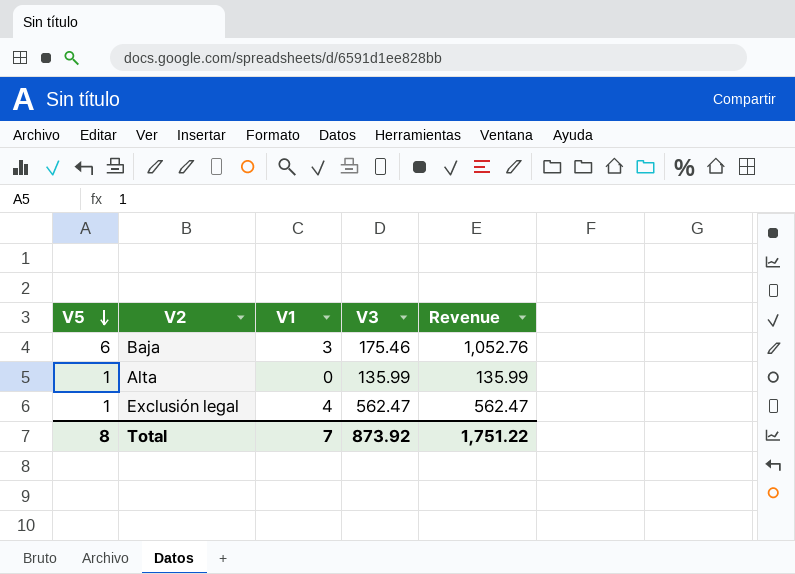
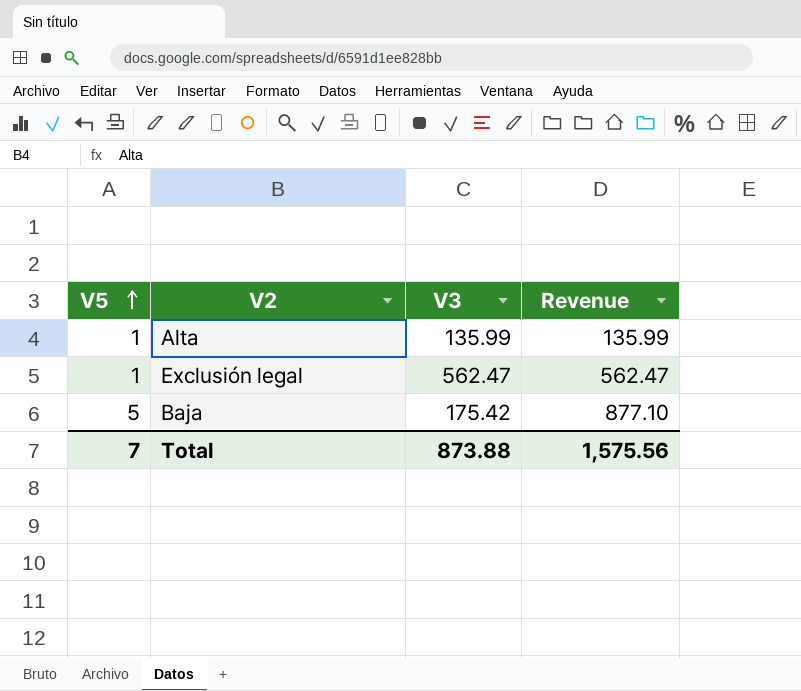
row order: V5 descending -> V5 ascending
column V1 | position: 3 -> none
Baja | V5: 6 -> 5
Baja | V3: 175.46 -> 175.42
Baja | Revenue: 1,052.76 -> 877.10
Total | V5: 8 -> 7
Total | V3: 873.92 -> 873.88
Total | Revenue: 1,751.22 -> 1,575.56

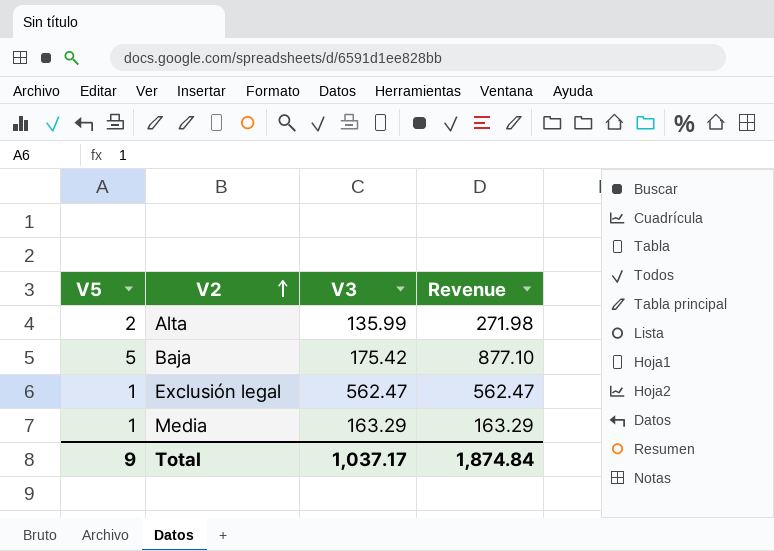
row order: V5 ascending -> V2 ascending
Alta | V5: 1 -> 2
Alta | Revenue: 135.99 -> 271.98
row Media: none -> 1 | 163.29 | 163.29
Total | V5: 7 -> 9
Total | V3: 873.88 -> 1,037.17
Total | Revenue: 1,575.56 -> 1,874.84

